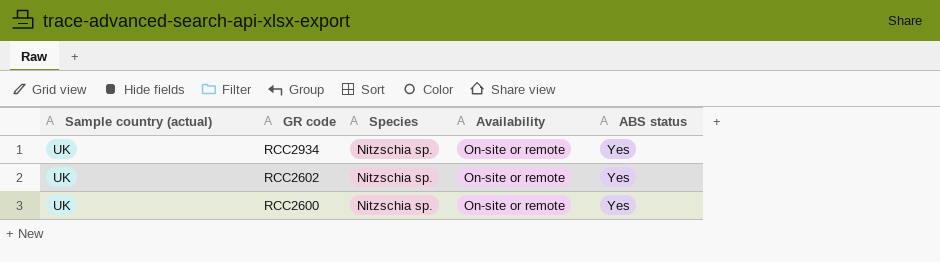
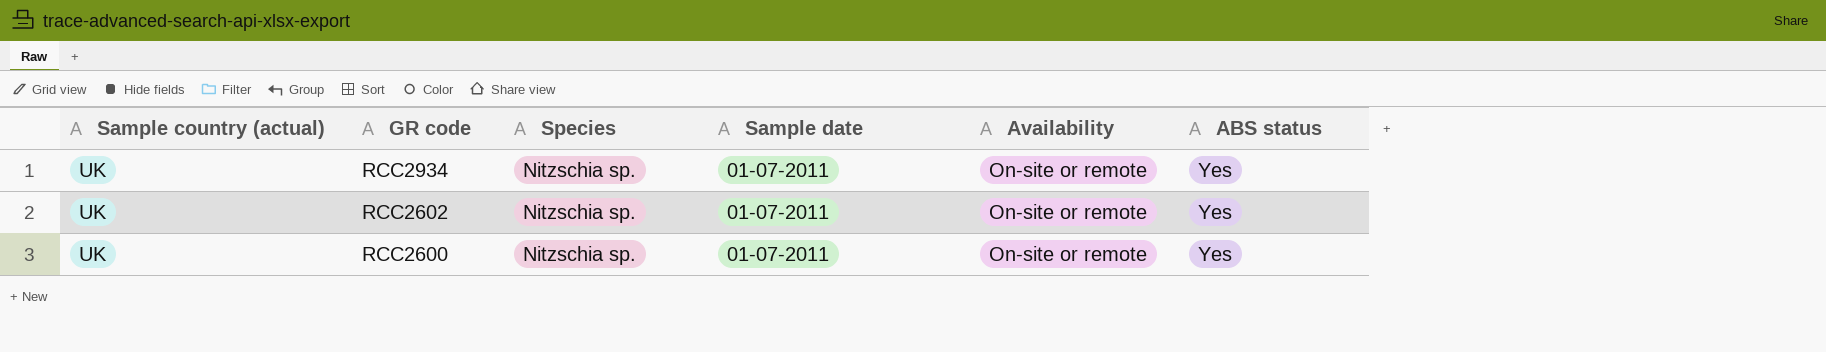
column Sample date | position: none -> 4

